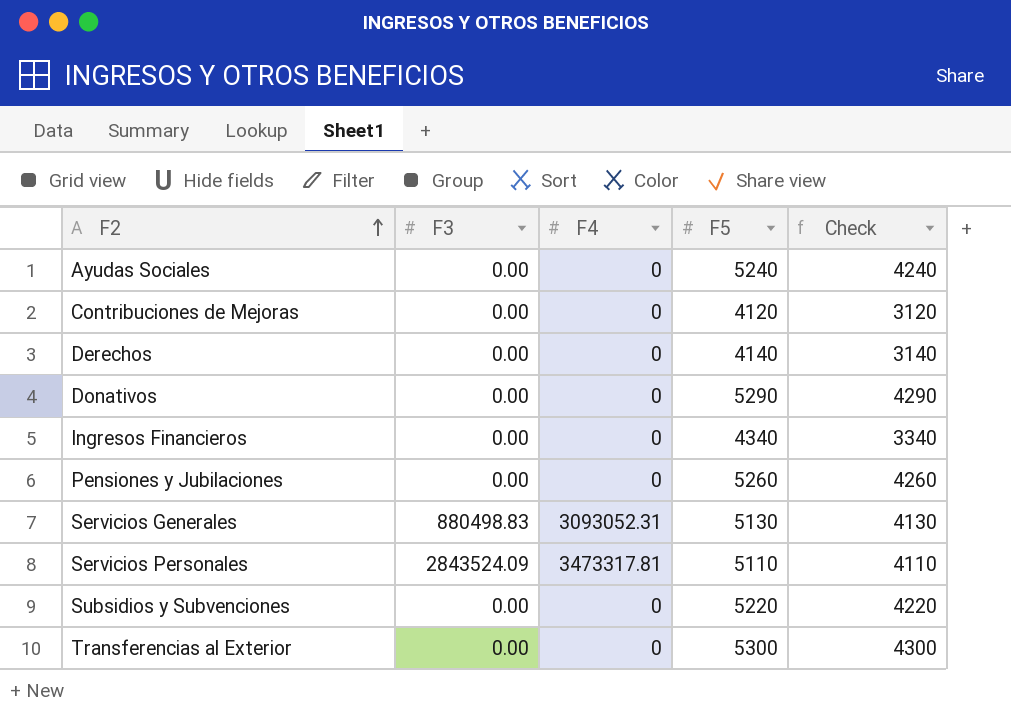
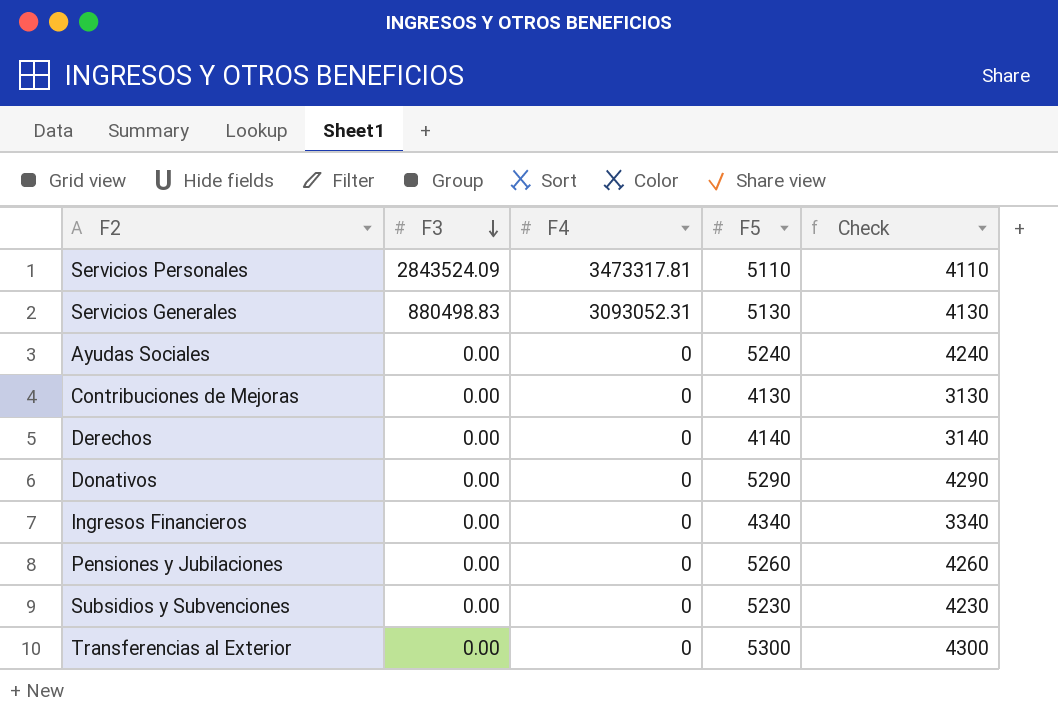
row order: F2 ascending -> F3 descending
Contribuciones de Mejoras | F5: 4120 -> 4130
Contribuciones de Mejoras | Check: 3120 -> 3130
Subsidios y Subvenciones | F5: 5220 -> 5230
Subsidios y Subvenciones | Check: 4220 -> 4230

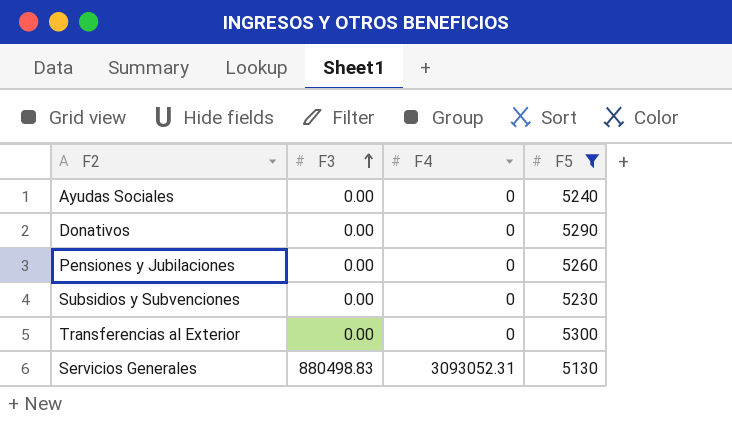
filter: none -> F5 >= 5130
row order: F3 descending -> F3 ascending
column Check | formula: [F5] - 1000 -> none

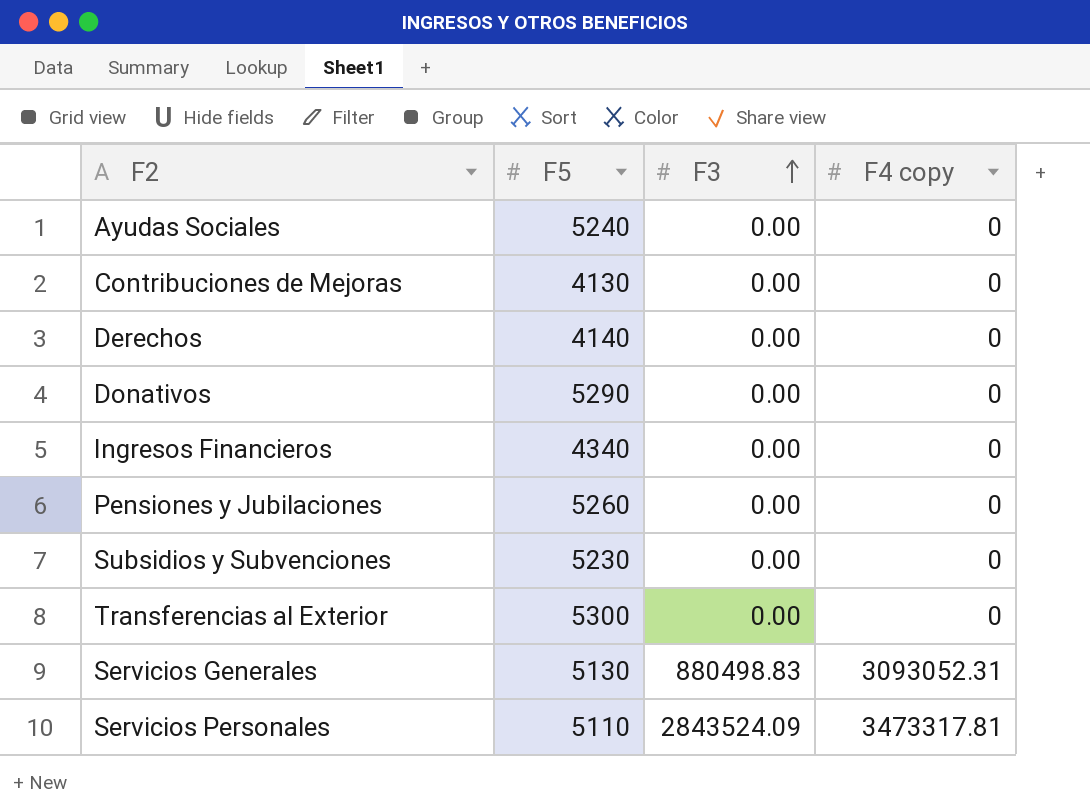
filter: F5 >= 5130 -> none
column F5 | position: 4 -> 2
column name: F4 -> F4 copy

